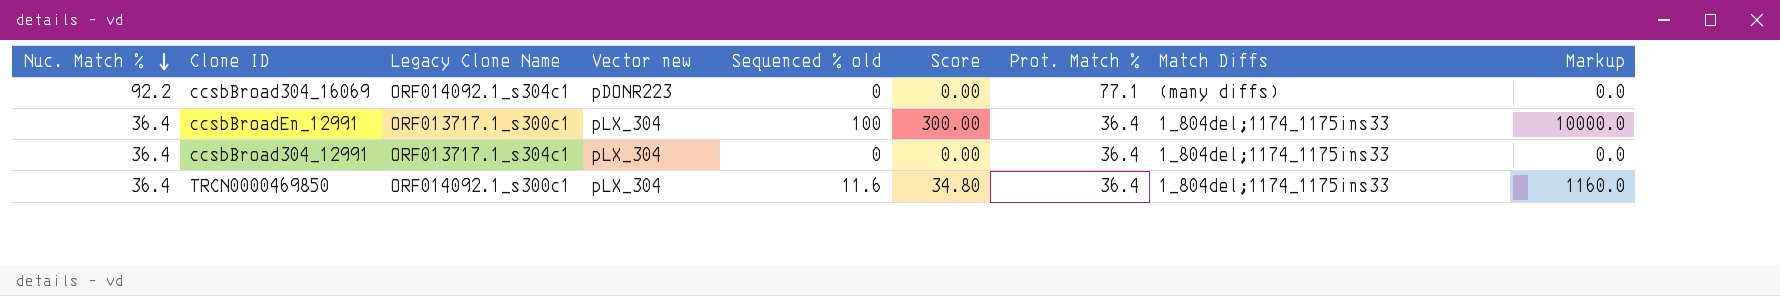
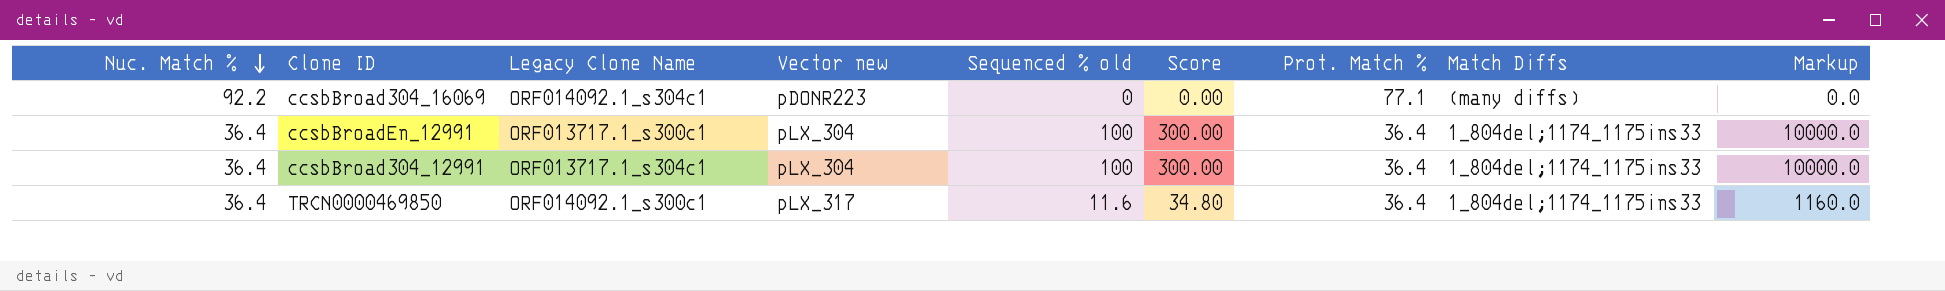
ccsbBroad304_12991 | Sequenced % old: 0 -> 100
ccsbBroad304_12991 | Score: 0.00 -> 300.00
ccsbBroad304_12991 | Markup: 0.0 -> 10000.0
TRCN0000469850 | Vector new: pLX_304 -> pLX_317

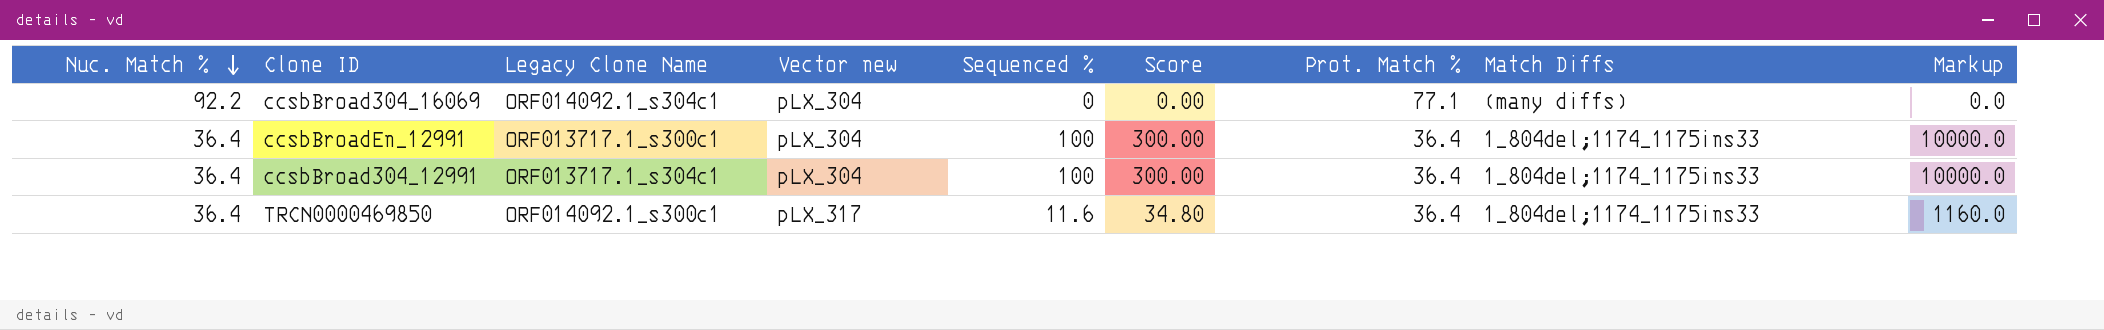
column name: Sequenced % old -> Sequenced %
ccsbBroad304_16069 | Vector new: pDONR223 -> pLX_304

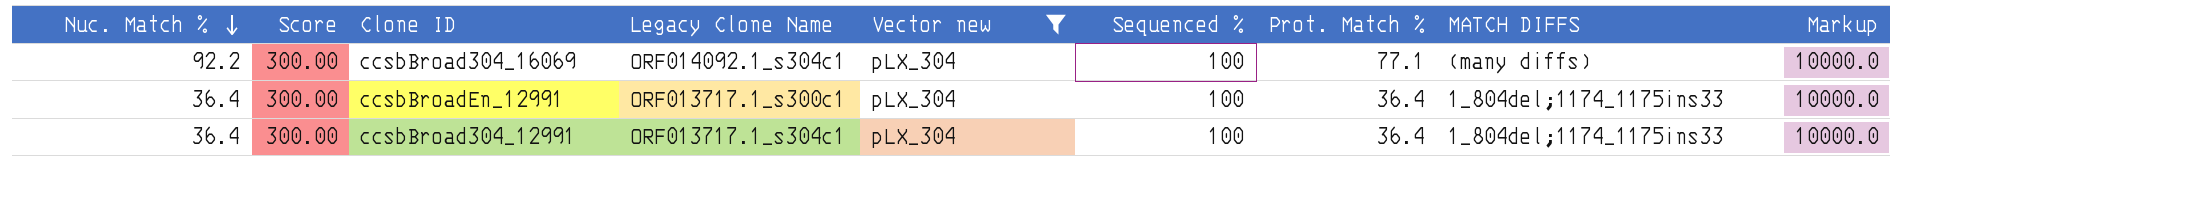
filter: none -> Vector new = pLX_304
column Score | position: 6 -> 2
column name: Match Diffs -> MATCH DIFFS
ccsbBroad304_16069 | Score: 0.00 -> 300.00
ccsbBroad304_16069 | Sequenced %: 0 -> 100
ccsbBroad304_16069 | Markup: 0.0 -> 10000.0

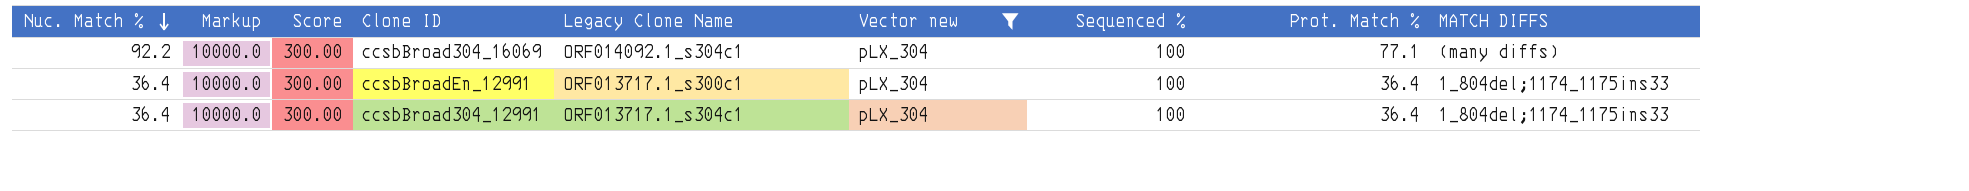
column Markup | position: 9 -> 2

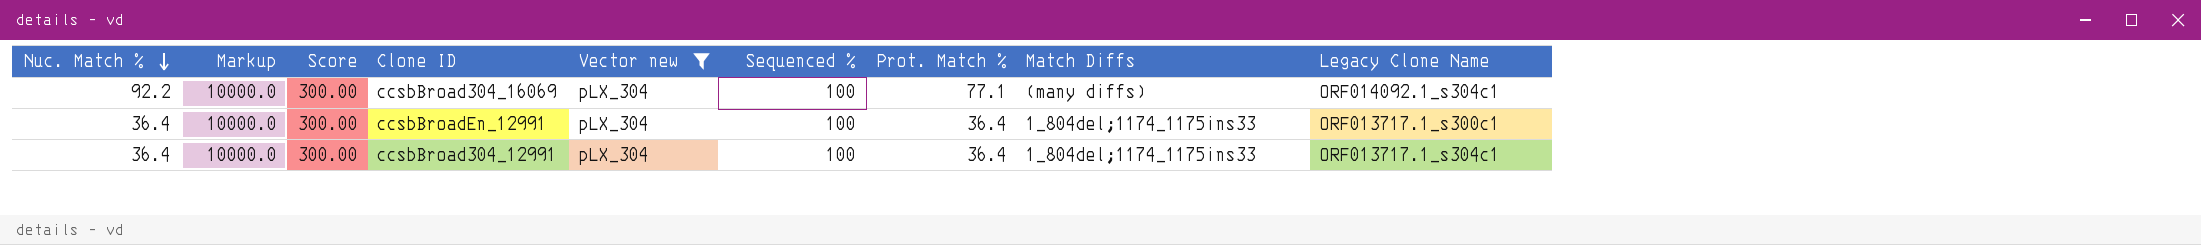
column name: MATCH DIFFS -> Match Diffs
column Legacy Clone Name | position: 5 -> 9

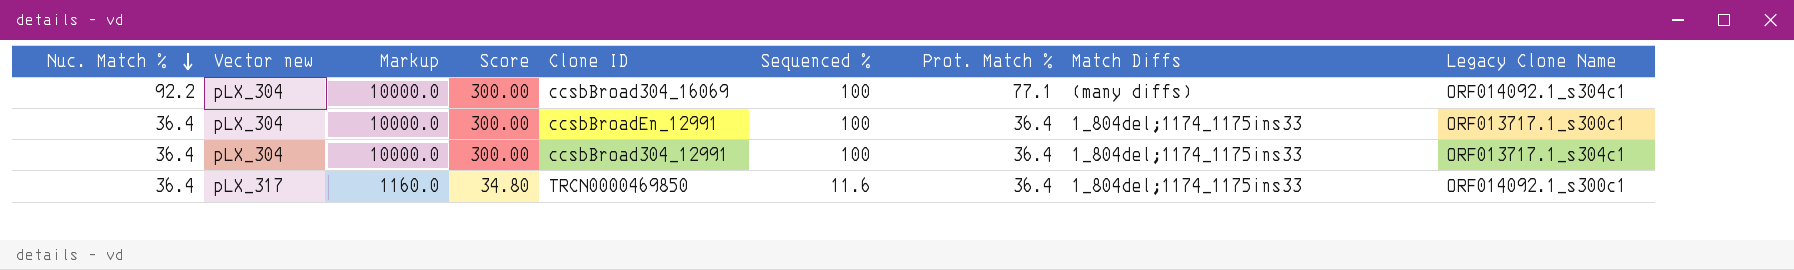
filter: Vector new = pLX_304 -> none
column Vector new | position: 5 -> 2

